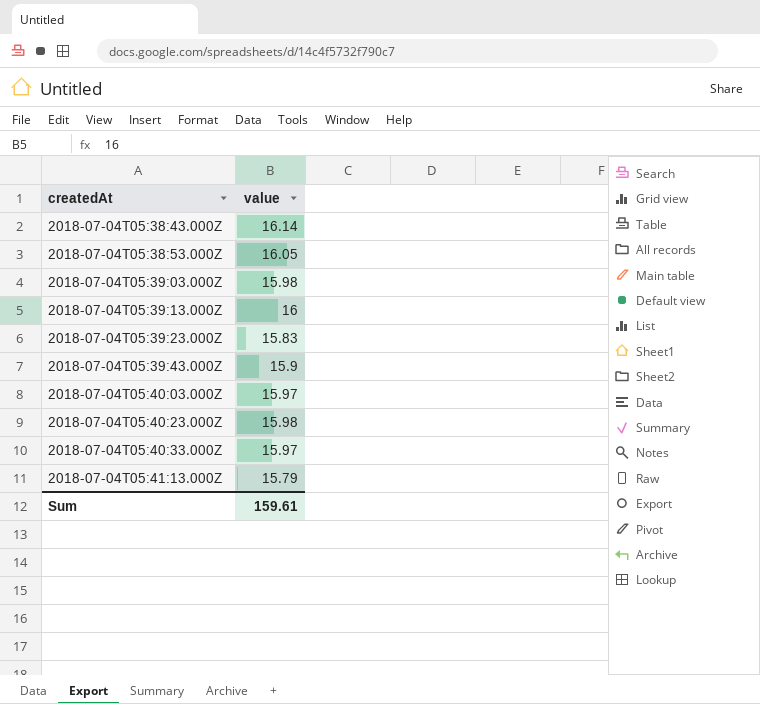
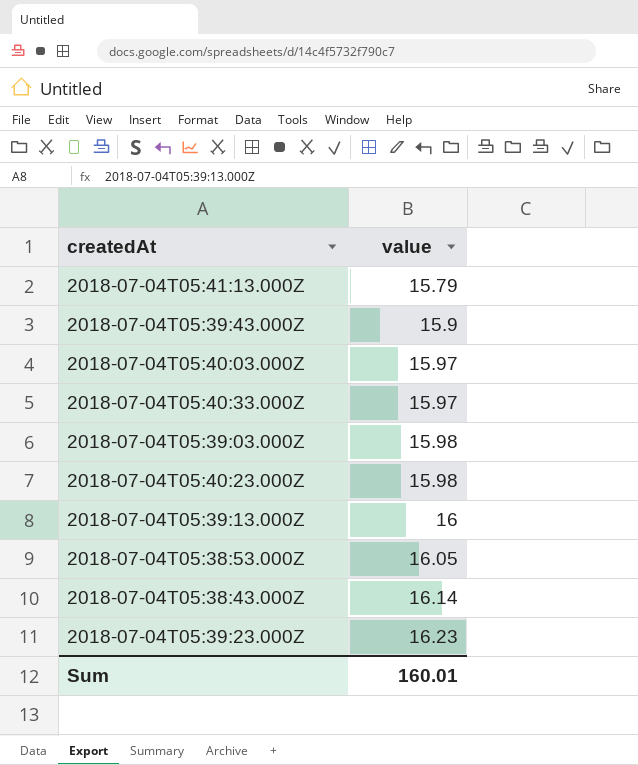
row order: createdAt ascending -> value ascending
2018-07-04T05:39:23.000Z | value: 15.83 -> 16.23
Sum | value: 159.61 -> 160.01

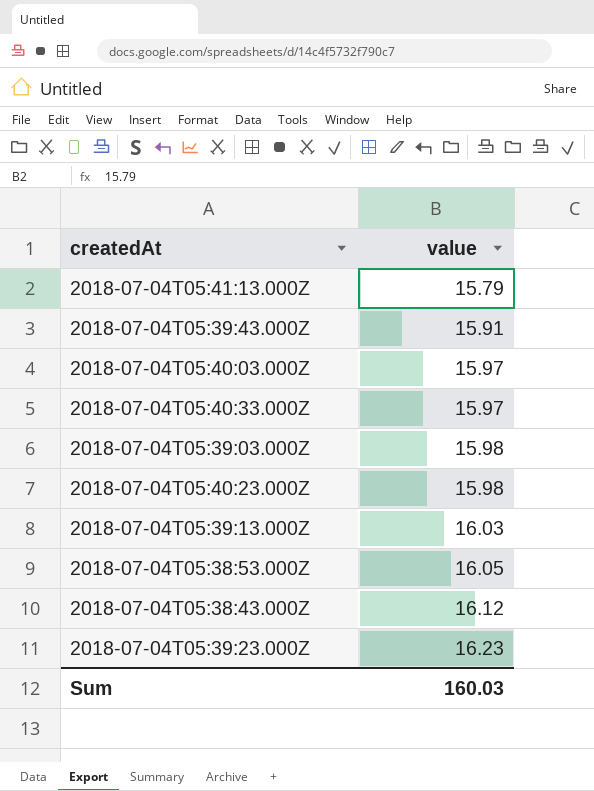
2018-07-04T05:39:43.000Z | value: 15.9 -> 15.91
2018-07-04T05:39:13.000Z | value: 16 -> 16.03
2018-07-04T05:38:43.000Z | value: 16.14 -> 16.12
Sum | value: 160.01 -> 160.03

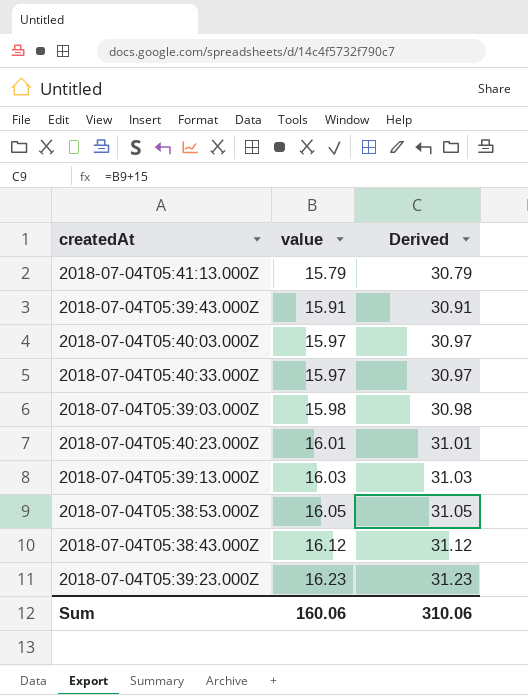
column Derived | formula: none -> [value] + 15
2018-07-04T05:40:23.000Z | value: 15.98 -> 16.01
Sum | value: 160.03 -> 160.06

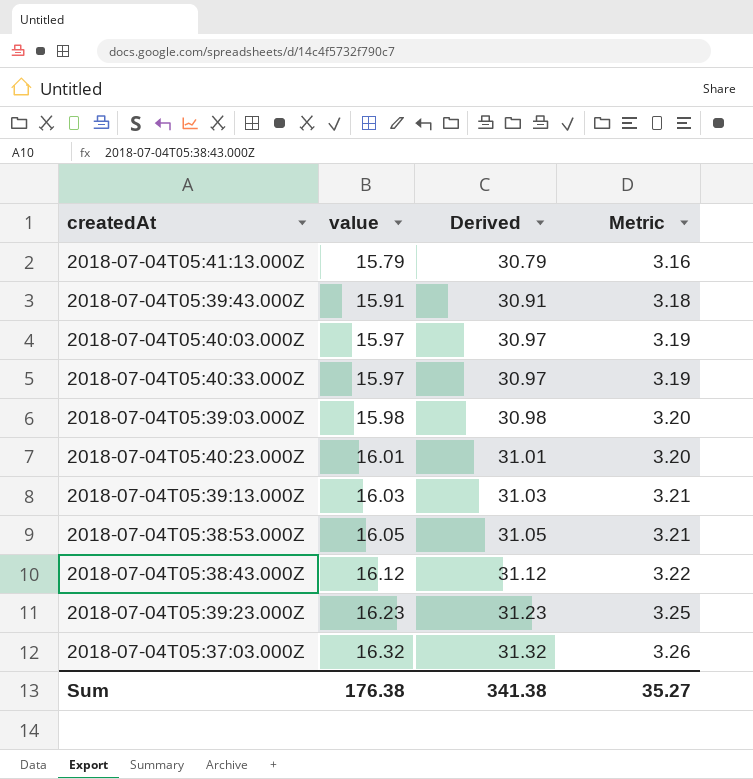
column Metric | formula: none -> [value] * 0.2
row 2018-07-04T05:37:03.000Z: none -> 16.32 | 31.32 | 3.26
Sum | value: 160.06 -> 176.38
Sum | Derived: 310.06 -> 341.38

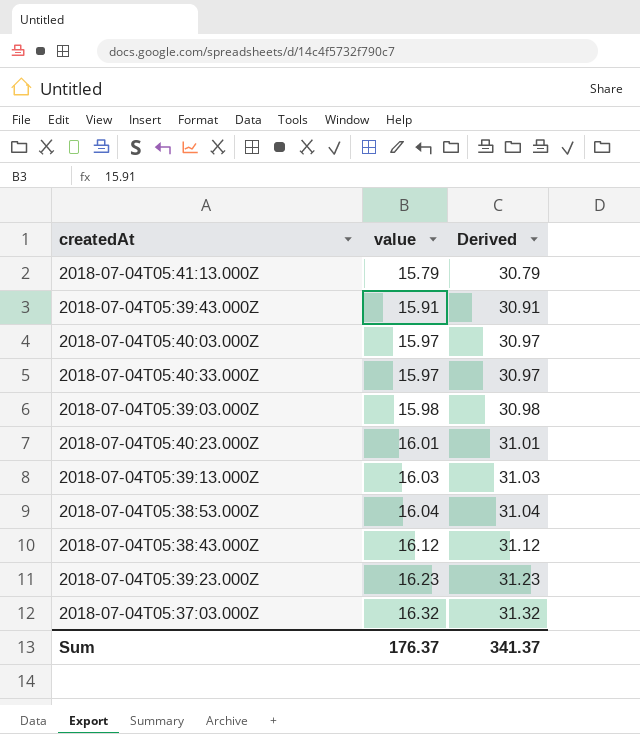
column Metric | formula: [value] * 0.2 -> none
2018-07-04T05:38:53.000Z | value: 16.05 -> 16.04
2018-07-04T05:38:53.000Z | Derived: 31.05 -> 31.04
Sum | value: 176.38 -> 176.37
Sum | Derived: 341.38 -> 341.37

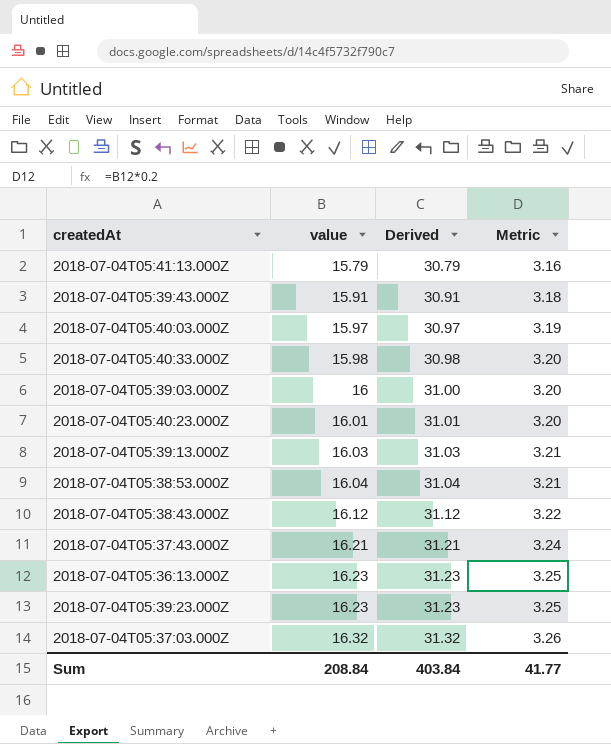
column Metric | formula: none -> [value] * 0.2
2018-07-04T05:40:33.000Z | value: 15.97 -> 15.98
2018-07-04T05:40:33.000Z | Derived: 30.97 -> 30.98
2018-07-04T05:39:03.000Z | value: 15.98 -> 16
2018-07-04T05:39:03.000Z | Derived: 30.98 -> 31.00
row 2018-07-04T05:37:43.000Z: none -> 16.21 | 31.21 | 3.24
row 2018-07-04T05:36:13.000Z: none -> 16.23 | 31.23 | 3.25
Sum | value: 176.37 -> 208.84
Sum | Derived: 341.37 -> 403.84

